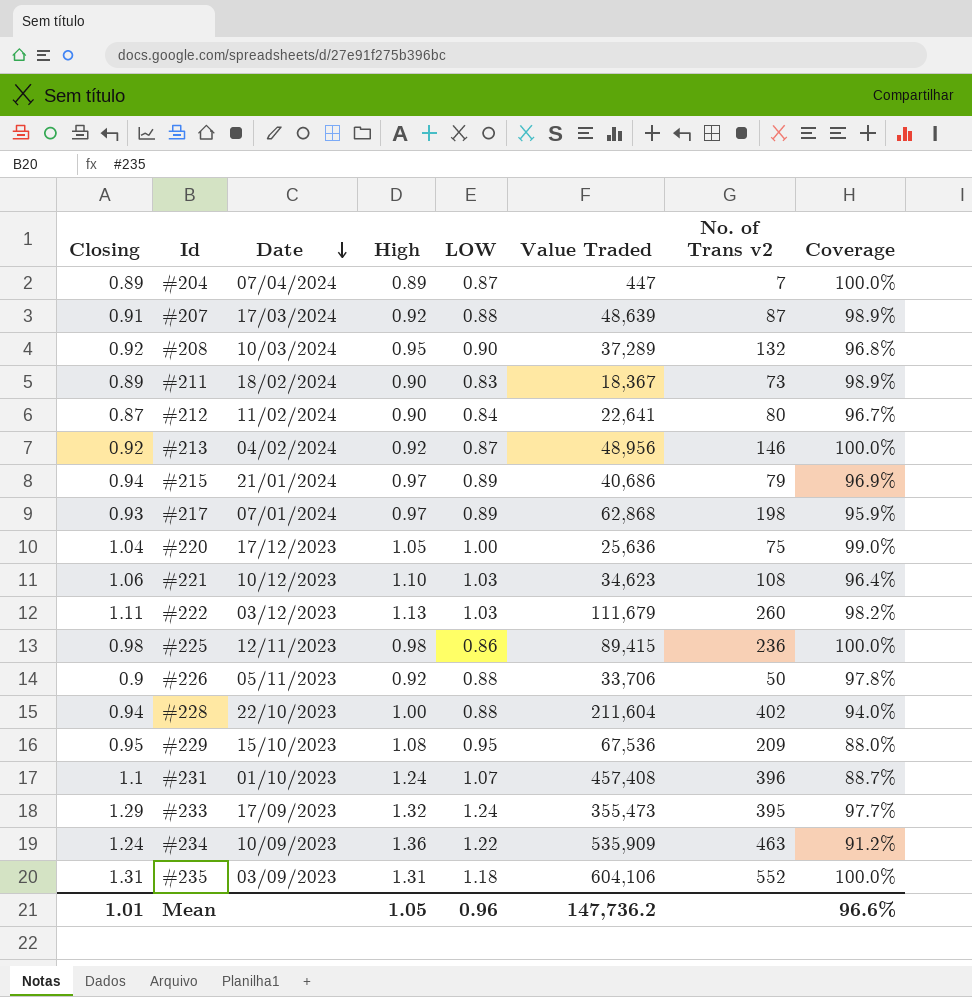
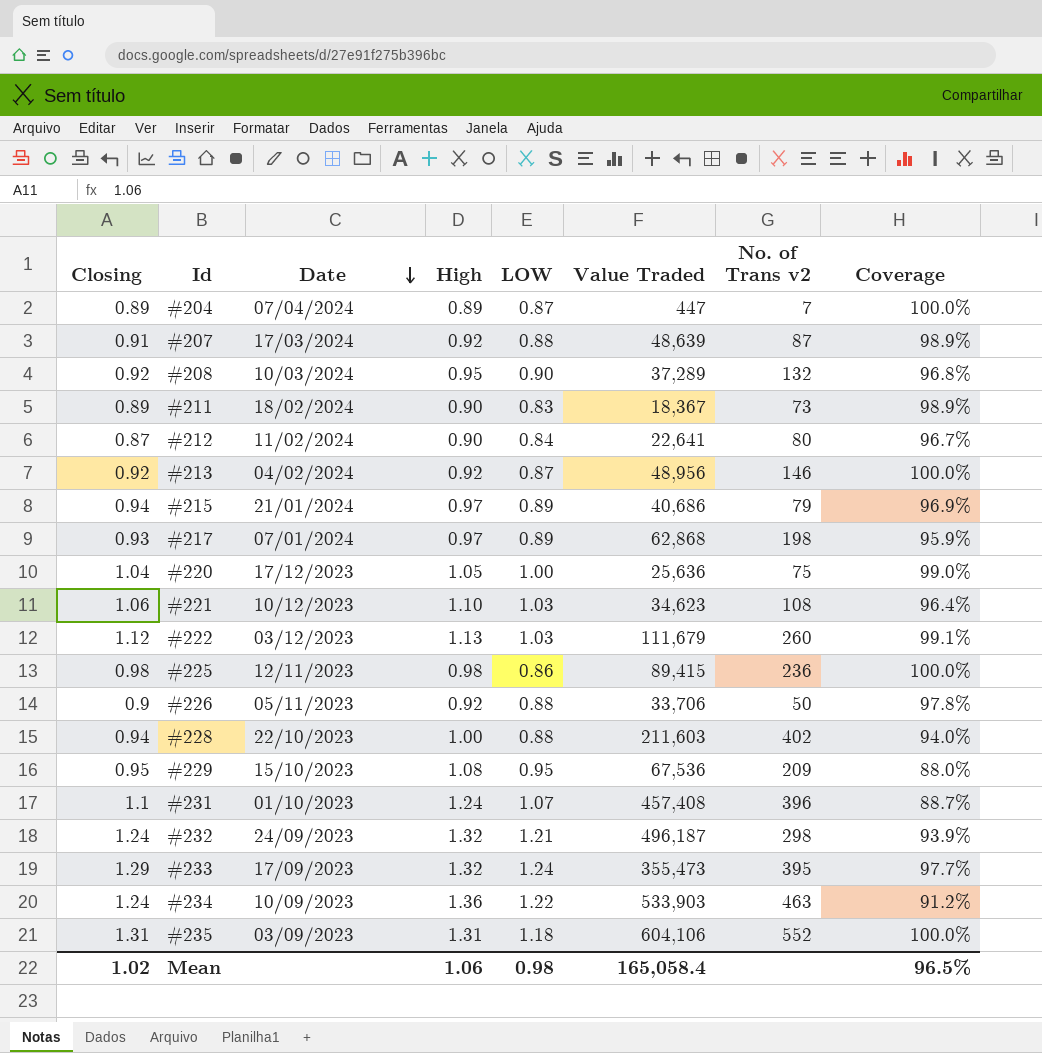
#222 | Closing: 1.11 -> 1.12
#222 | Coverage: 98.2% -> 99.1%
#228 | Value Traded: 211,604 -> 211,603
row #232: none -> 1.24 | 24/09/2023 | 1.32 | 1.21 | 496,187 | 298 | 93.9%
#234 | Value Traded: 535,909 -> 533,903
Mean | Closing: 1.01 -> 1.02
Mean | High: 1.05 -> 1.06
Mean | LOW: 0.96 -> 0.98
Mean | Value Traded: 147,736.2 -> 165,058.4
Mean | Coverage: 96.6% -> 96.5%

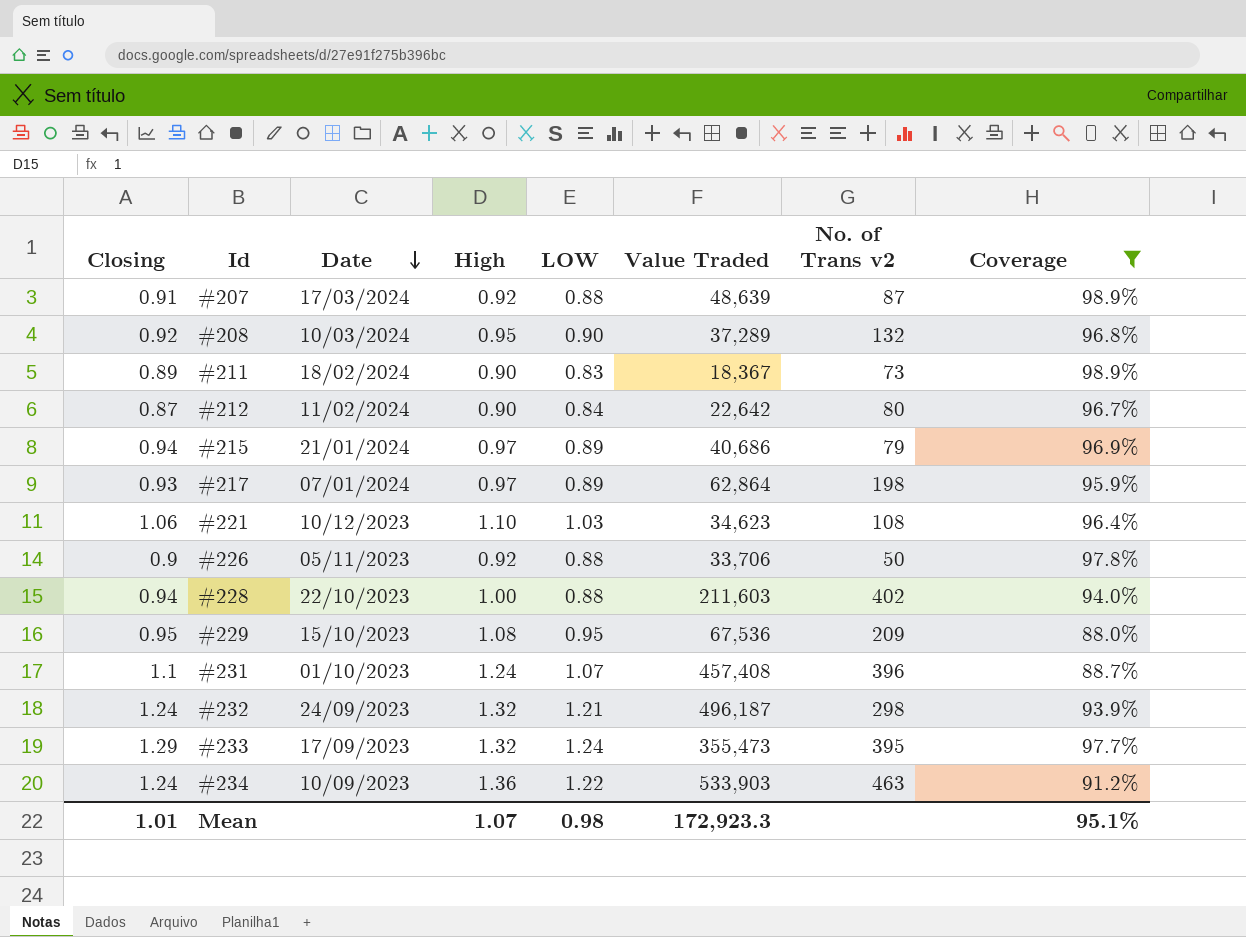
filter: none -> Coverage <= 98.9%
#212 | Value Traded: 22,641 -> 22,642
#217 | Value Traded: 62,868 -> 62,864
Mean | Closing: 1.02 -> 1.01
Mean | High: 1.06 -> 1.07
Mean | Value Traded: 165,058.4 -> 172,923.3
Mean | Coverage: 96.5% -> 95.1%

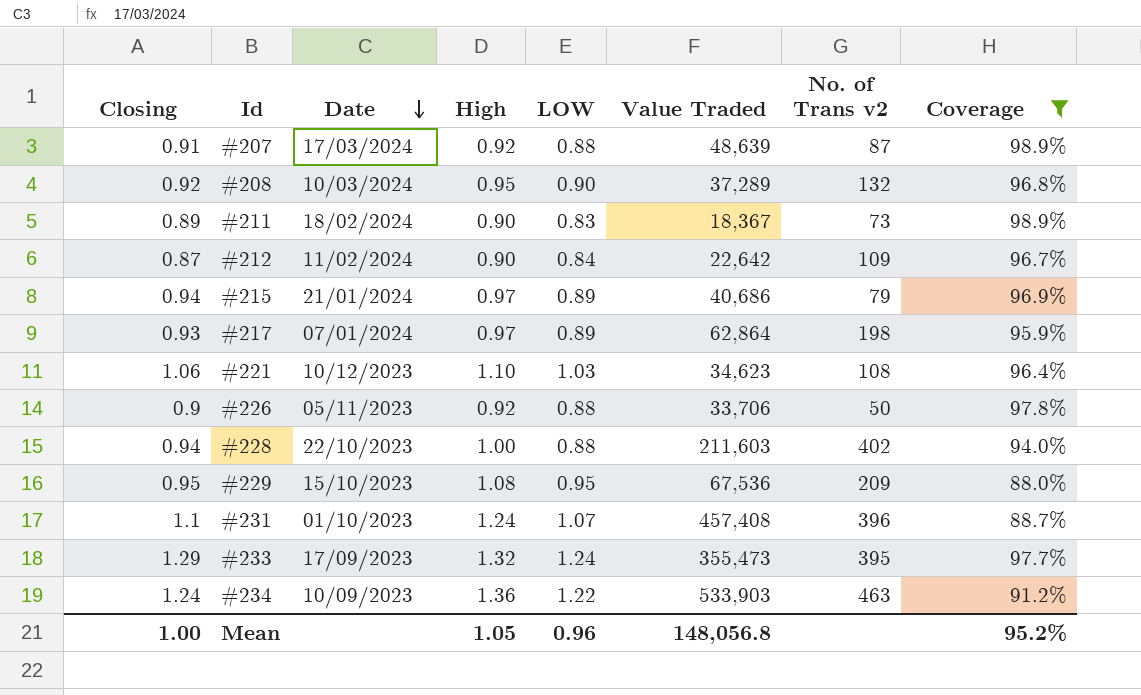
row #232: 1.24 | 24/09/2023 | 1.32 | 1.21 | 496,187 | 298 | 93.9% -> none
#212 | No. of Trans v2: 80 -> 109
Mean | Closing: 1.01 -> 1.00
Mean | High: 1.07 -> 1.05
Mean | LOW: 0.98 -> 0.96
Mean | Value Traded: 172,923.3 -> 148,056.8
Mean | Coverage: 95.1% -> 95.2%

